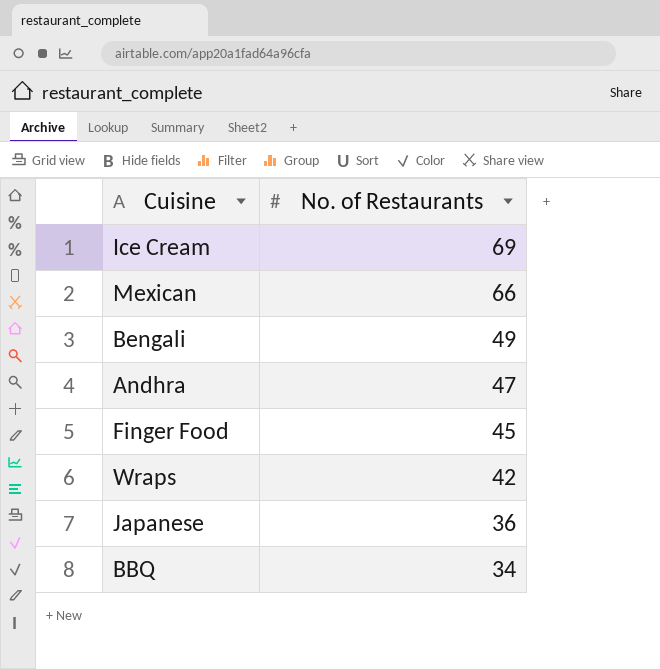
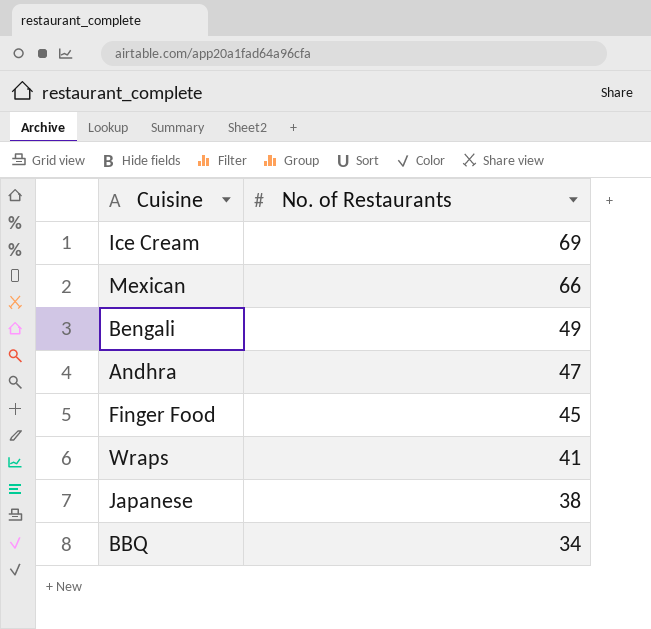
Wraps | No. of Restaurants: 42 -> 41
Japanese | No. of Restaurants: 36 -> 38

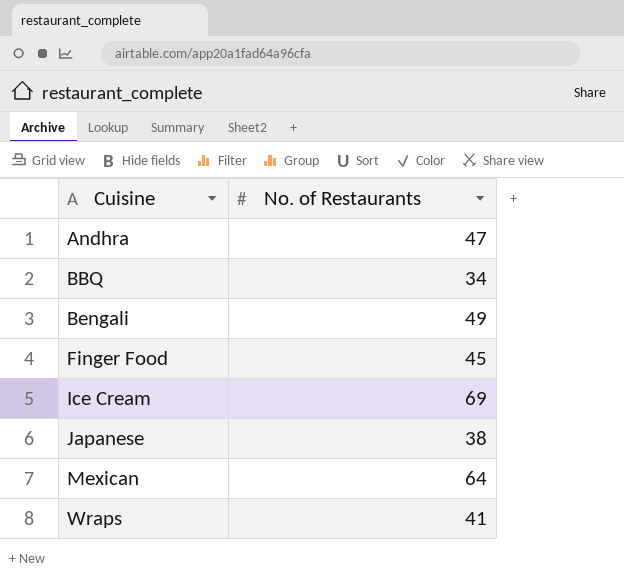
row order: No. of Restaurants descending -> Cuisine ascending
Mexican | No. of Restaurants: 66 -> 64

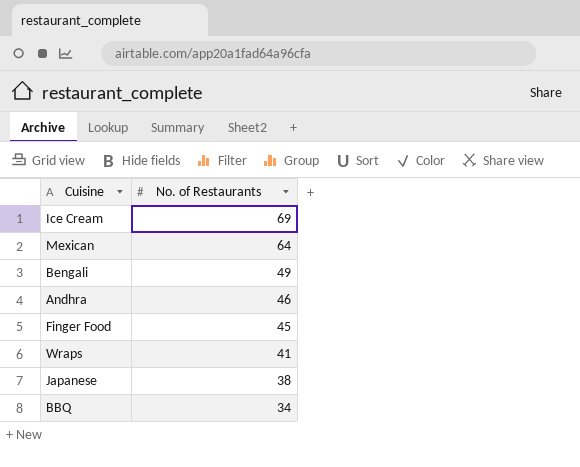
row order: Cuisine ascending -> No. of Restaurants descending
Andhra | No. of Restaurants: 47 -> 46

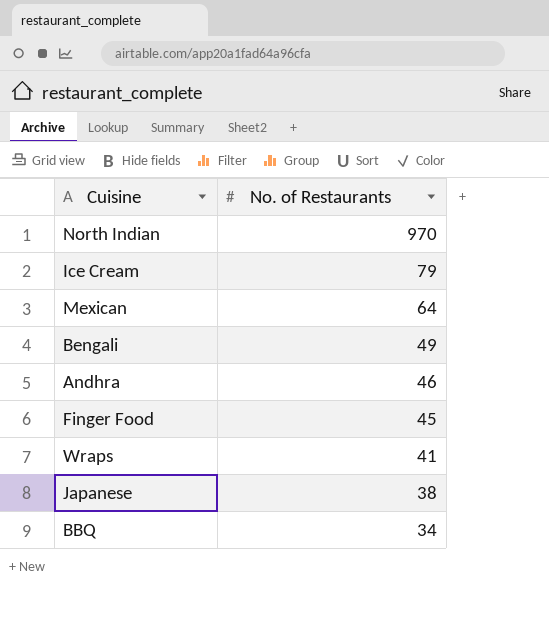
row North Indian: none -> 970
Ice Cream | No. of Restaurants: 69 -> 79

